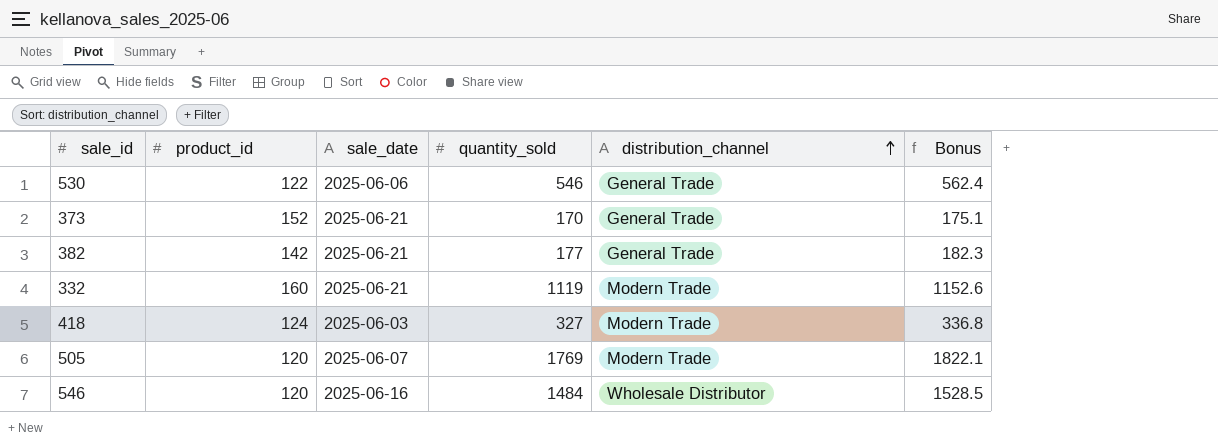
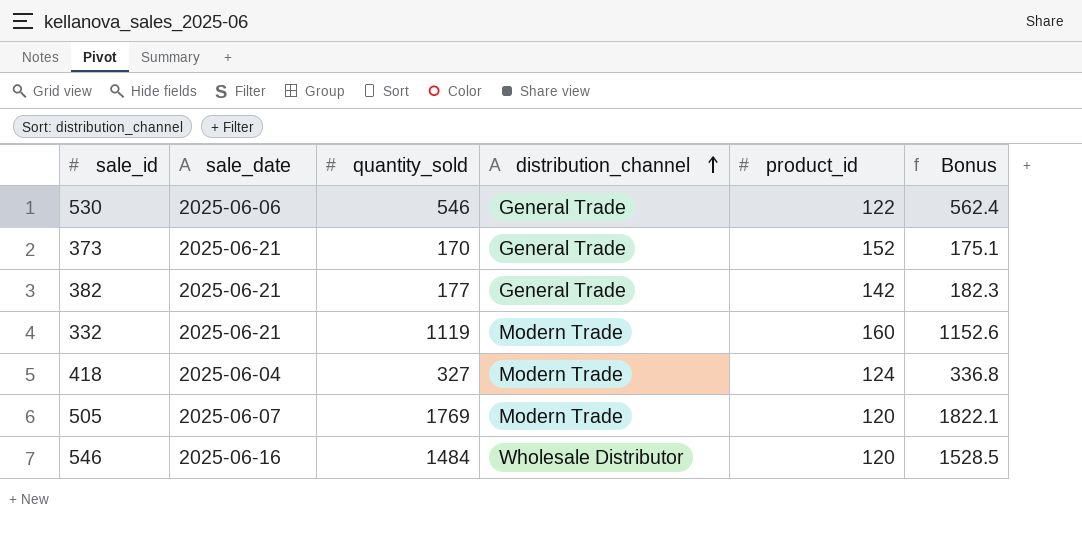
column product_id | position: 2 -> 5
418 | sale_date: 2025-06-03 -> 2025-06-04

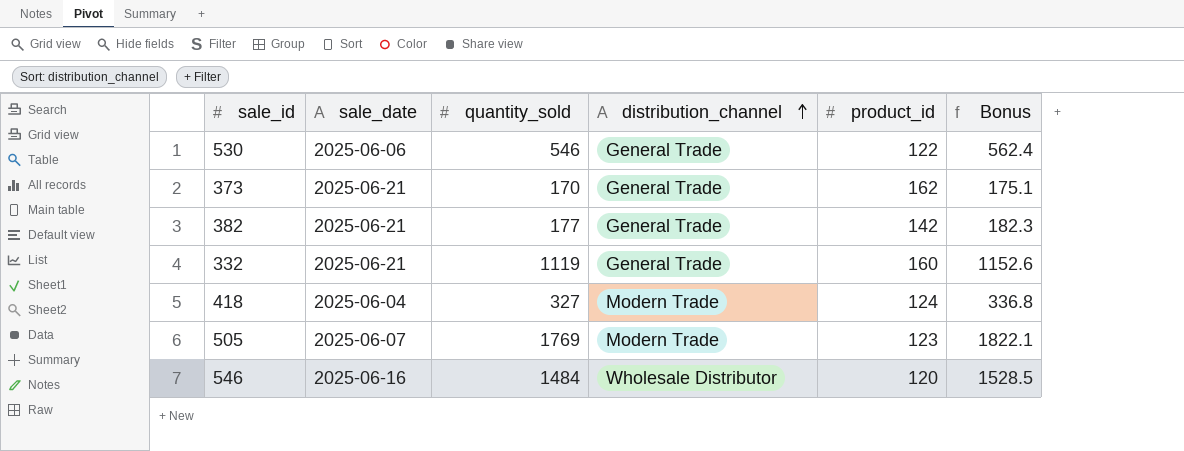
373 | product_id: 152 -> 162
332 | distribution_channel: Modern Trade -> General Trade
505 | product_id: 120 -> 123

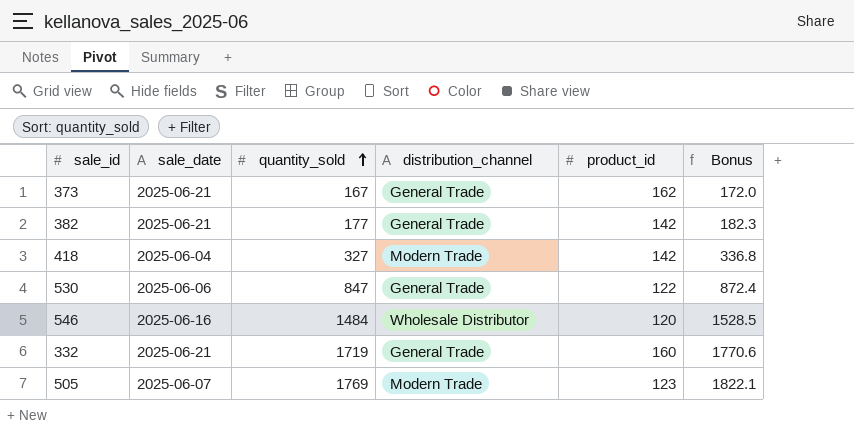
row order: distribution_channel ascending -> quantity_sold ascending
373 | quantity_sold: 170 -> 167
373 | Bonus: 175.1 -> 172.0
418 | product_id: 124 -> 142
530 | quantity_sold: 546 -> 847
530 | Bonus: 562.4 -> 872.4
332 | quantity_sold: 1119 -> 1719
332 | Bonus: 1152.6 -> 1770.6

